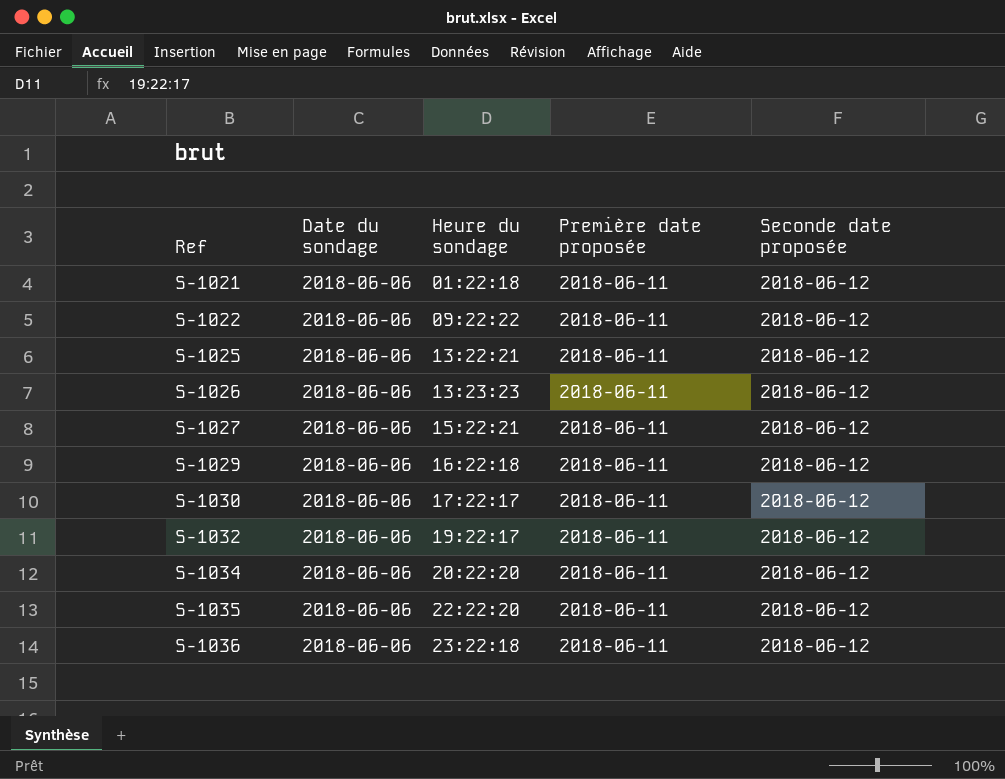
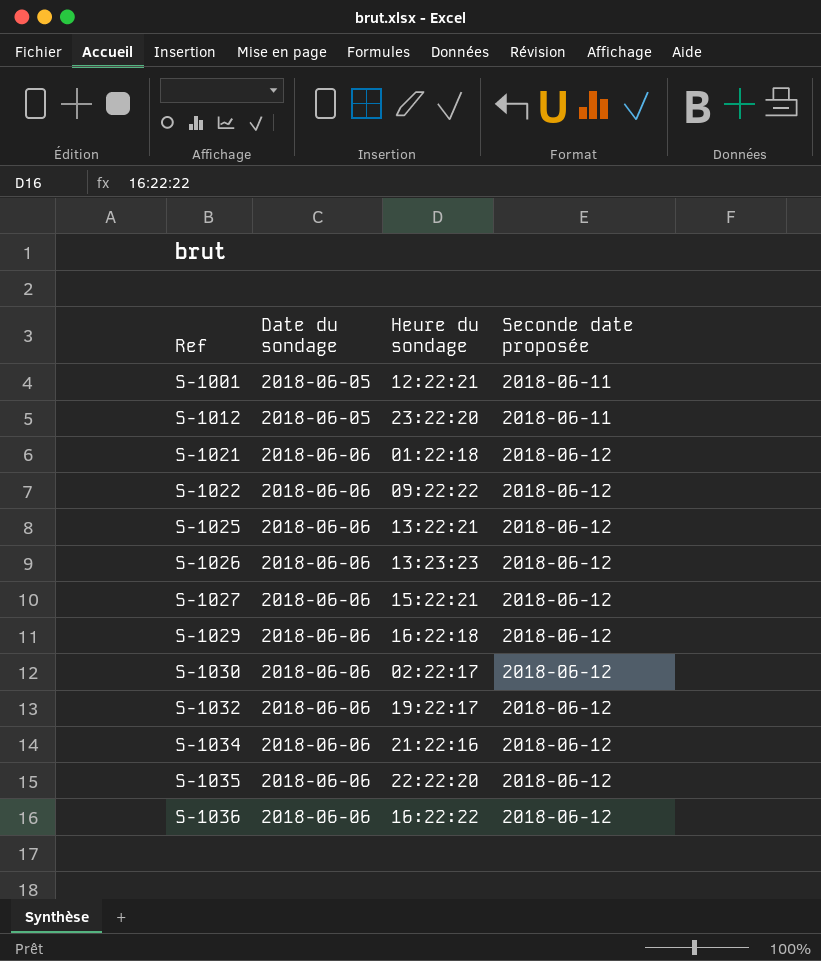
column Première date proposée | position: 4 -> none
row S-1001: none -> 2018-06-05 | 12:22:21 | 2018-06-11
row S-1012: none -> 2018-06-05 | 23:22:20 | 2018-06-11
S-1030 | Heure du sondage: 17:22:17 -> 02:22:17
S-1034 | Heure du sondage: 20:22:20 -> 21:22:16
S-1036 | Heure du sondage: 23:22:18 -> 16:22:22

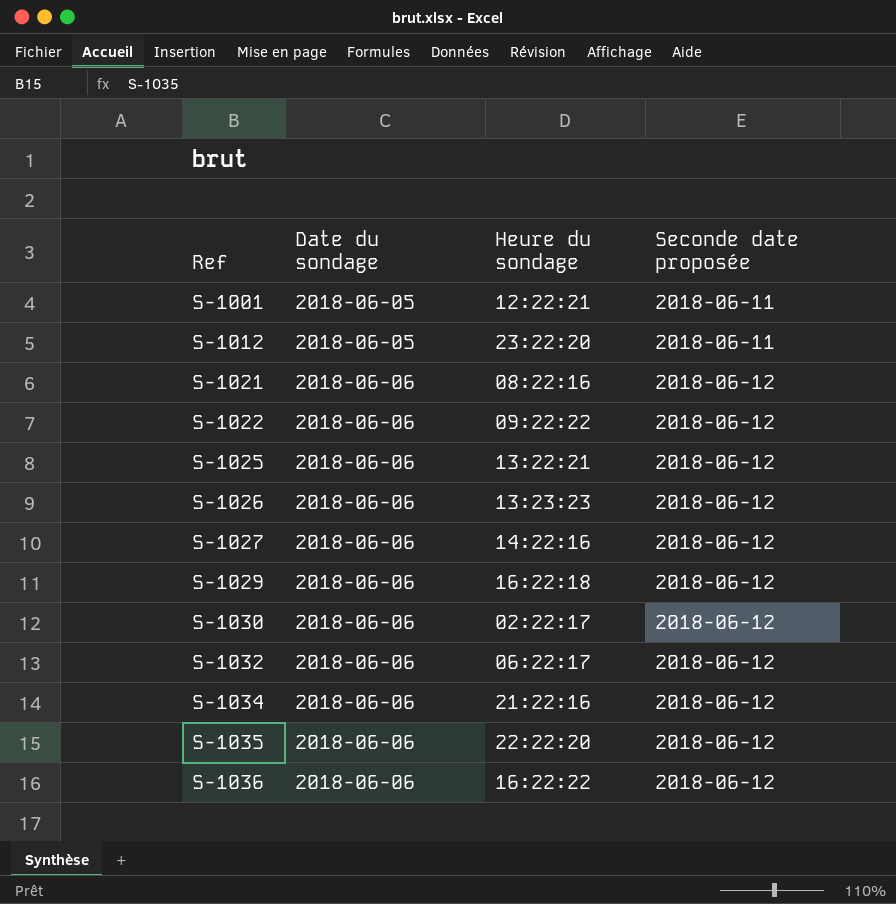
S-1021 | Heure du sondage: 01:22:18 -> 08:22:16
S-1027 | Heure du sondage: 15:22:21 -> 14:22:16
S-1032 | Heure du sondage: 19:22:17 -> 06:22:17

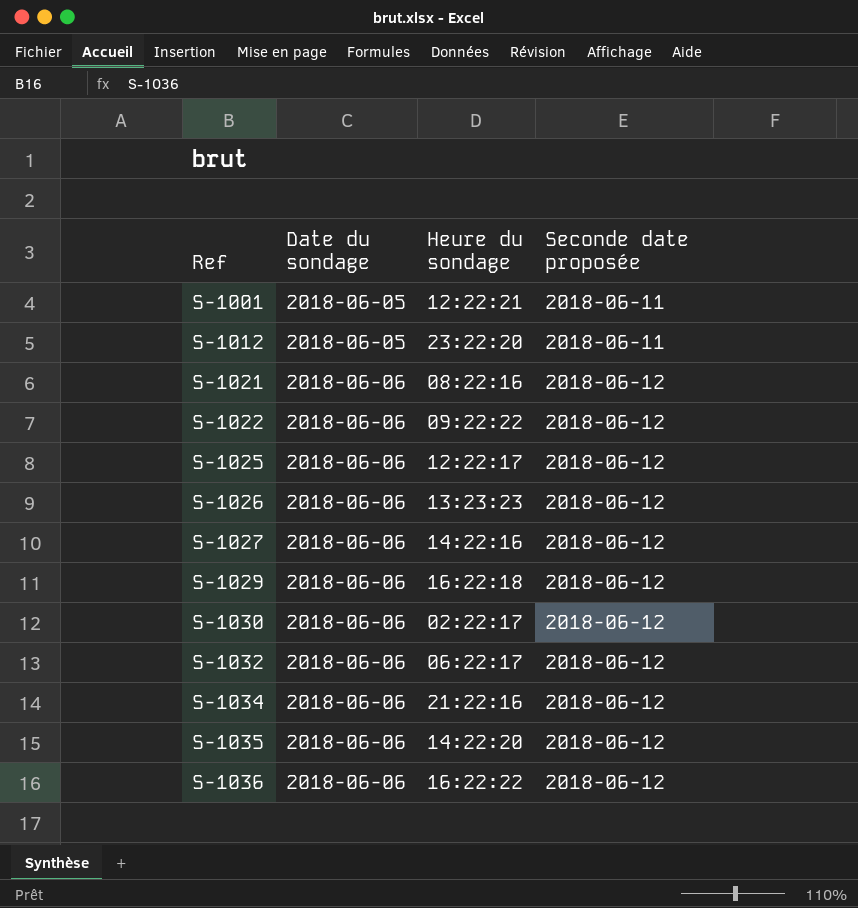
S-1025 | Heure du sondage: 13:22:21 -> 12:22:17
S-1035 | Heure du sondage: 22:22:20 -> 14:22:20

